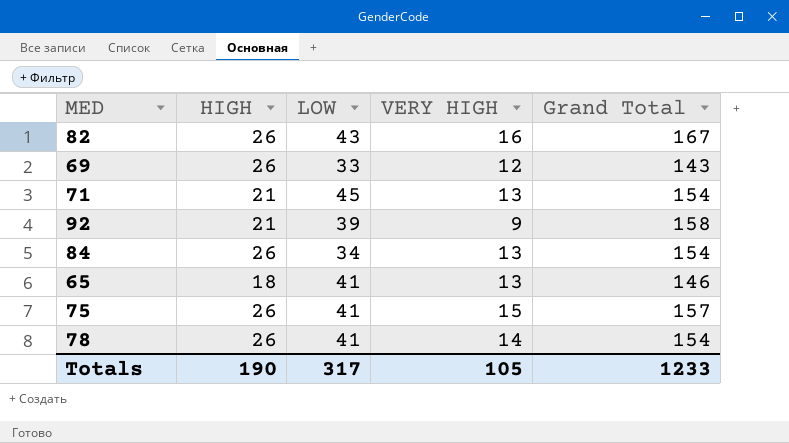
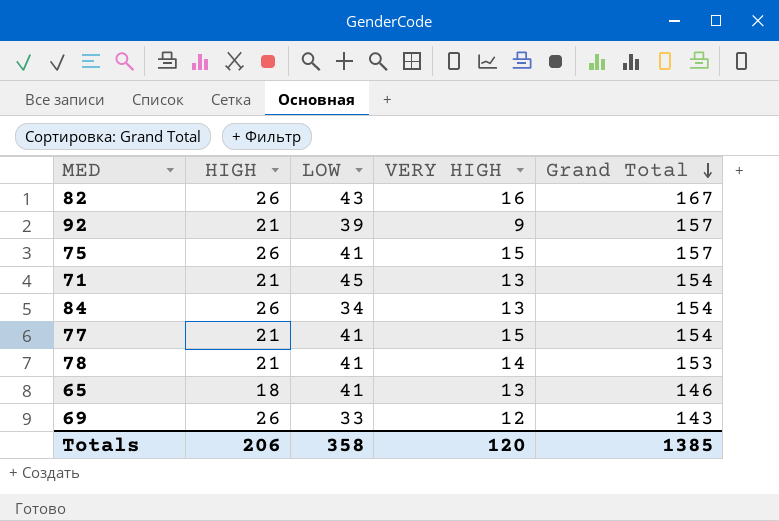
row order: none -> Grand Total descending
92 | Grand Total: 158 -> 157
row 77: none -> 21 | 41 | 15 | 154
78 | HIGH: 26 -> 21
78 | Grand Total: 154 -> 153
Totals | HIGH: 190 -> 206
Totals | LOW: 317 -> 358
Totals | VERY HIGH: 105 -> 120
Totals | Grand Total: 1233 -> 1385

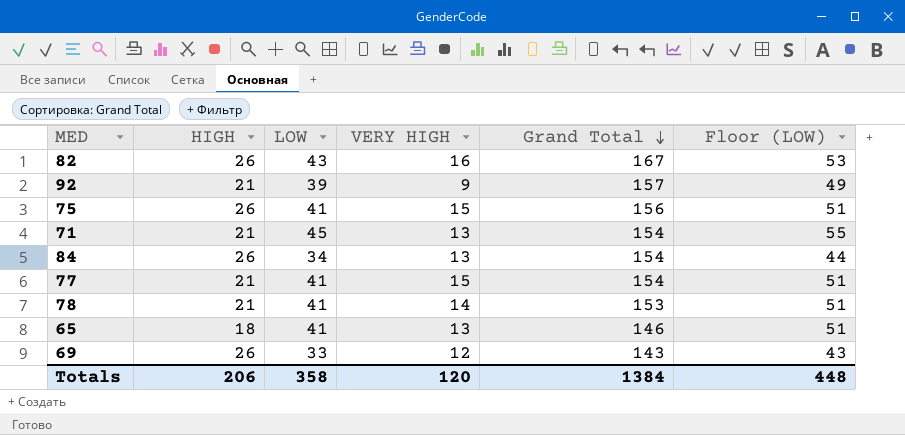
column Floor (LOW) | formula: none -> [LOW] + 10
75 | Grand Total: 157 -> 156
Totals | Grand Total: 1385 -> 1384

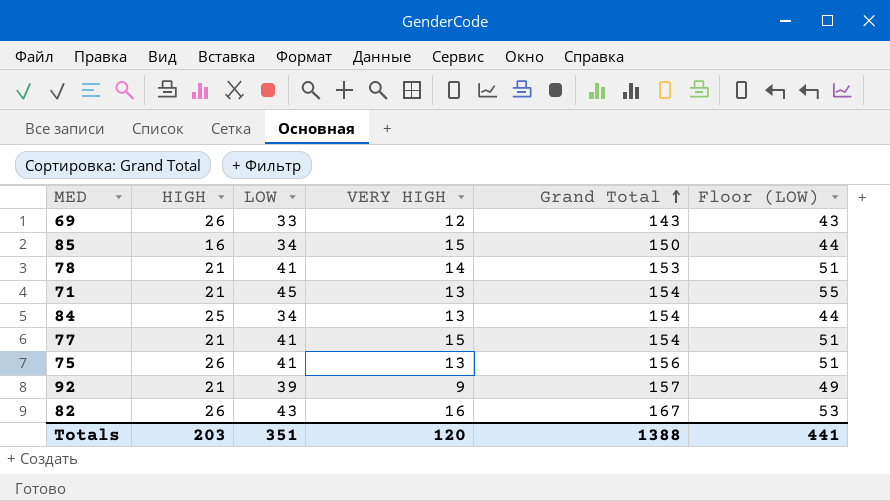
row order: Grand Total descending -> Grand Total ascending
row 65: 18 | 41 | 13 | 146 | 51 -> none
row 85: none -> 16 | 34 | 15 | 150 | 44
84 | HIGH: 26 -> 25
75 | VERY HIGH: 15 -> 13
Totals | HIGH: 206 -> 203
Totals | LOW: 358 -> 351
Totals | Grand Total: 1384 -> 1388
Totals | Floor (LOW): 448 -> 441

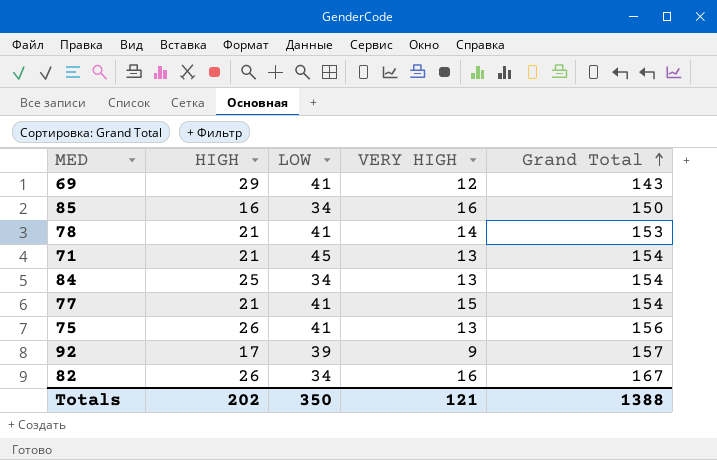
column Floor (LOW) | formula: [LOW] + 10 -> none
69 | HIGH: 26 -> 29
69 | LOW: 33 -> 41
85 | VERY HIGH: 15 -> 16
92 | HIGH: 21 -> 17
82 | LOW: 43 -> 34
Totals | HIGH: 203 -> 202
Totals | LOW: 351 -> 350
Totals | VERY HIGH: 120 -> 121

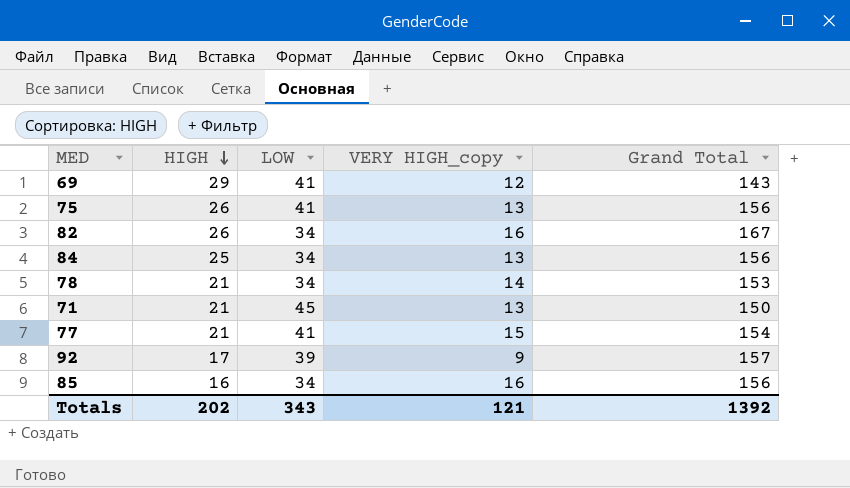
row order: Grand Total ascending -> HIGH descending
column name: VERY HIGH -> VERY HIGH_copy
84 | Grand Total: 154 -> 156
78 | LOW: 41 -> 34
71 | Grand Total: 154 -> 150
85 | Grand Total: 150 -> 156
Totals | LOW: 350 -> 343
Totals | Grand Total: 1388 -> 1392

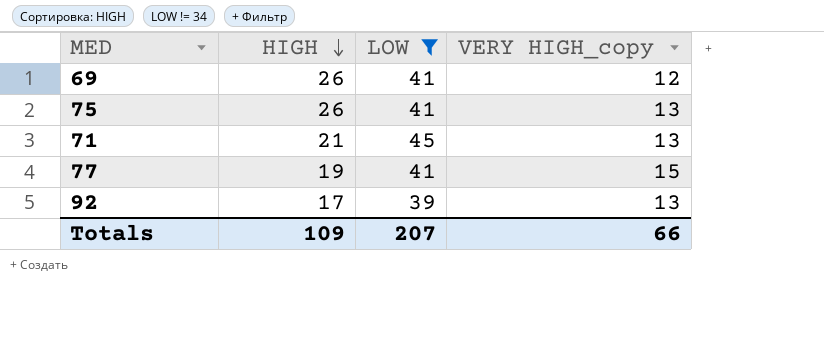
filter: none -> LOW != 34
column Grand Total | position: 5 -> none
69 | HIGH: 29 -> 26
77 | HIGH: 21 -> 19
92 | VERY HIGH_copy: 9 -> 13
Totals | HIGH: 202 -> 109
Totals | LOW: 343 -> 207
Totals | VERY HIGH_copy: 121 -> 66

